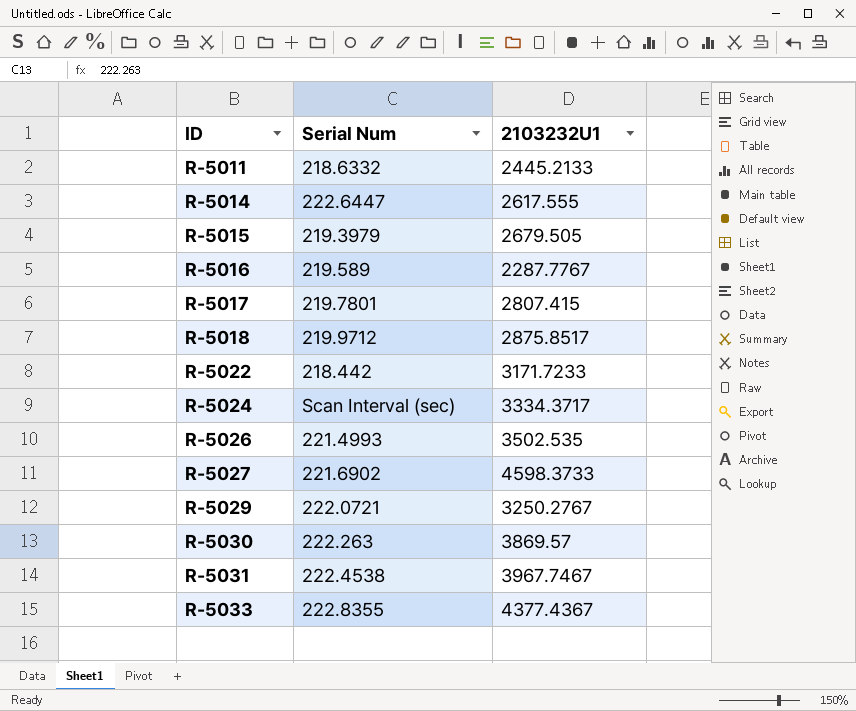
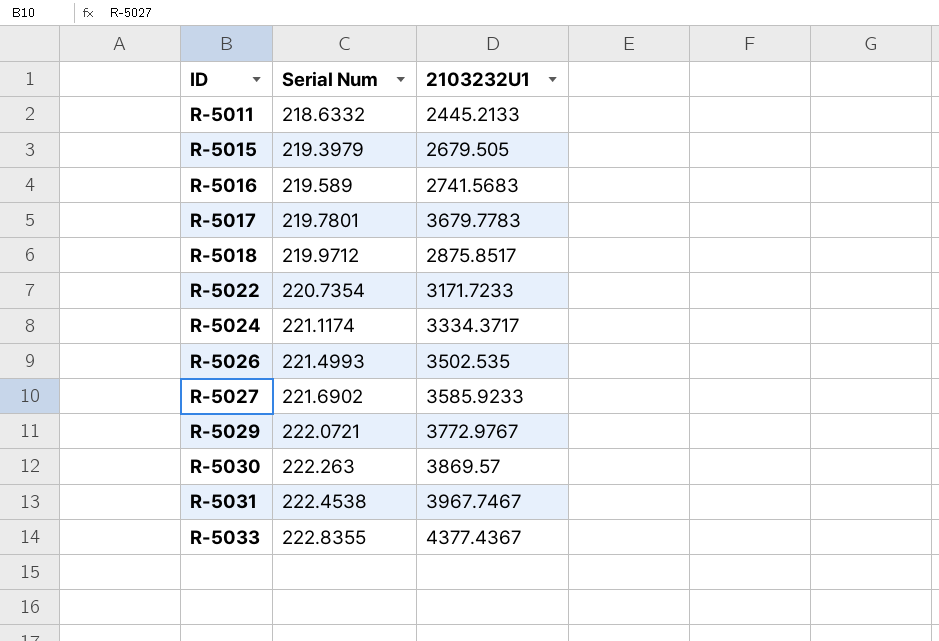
row R-5014: 222.6447 | 2617.555 -> none
R-5016 | 2103232U1: 2287.7767 -> 2741.5683
R-5017 | 2103232U1: 2807.415 -> 3679.7783
R-5022 | Serial Num: 218.442 -> 220.7354
R-5024 | Serial Num: Scan Interval (sec) -> 221.1174
R-5027 | 2103232U1: 4598.3733 -> 3585.9233
R-5029 | 2103232U1: 3250.2767 -> 3772.9767

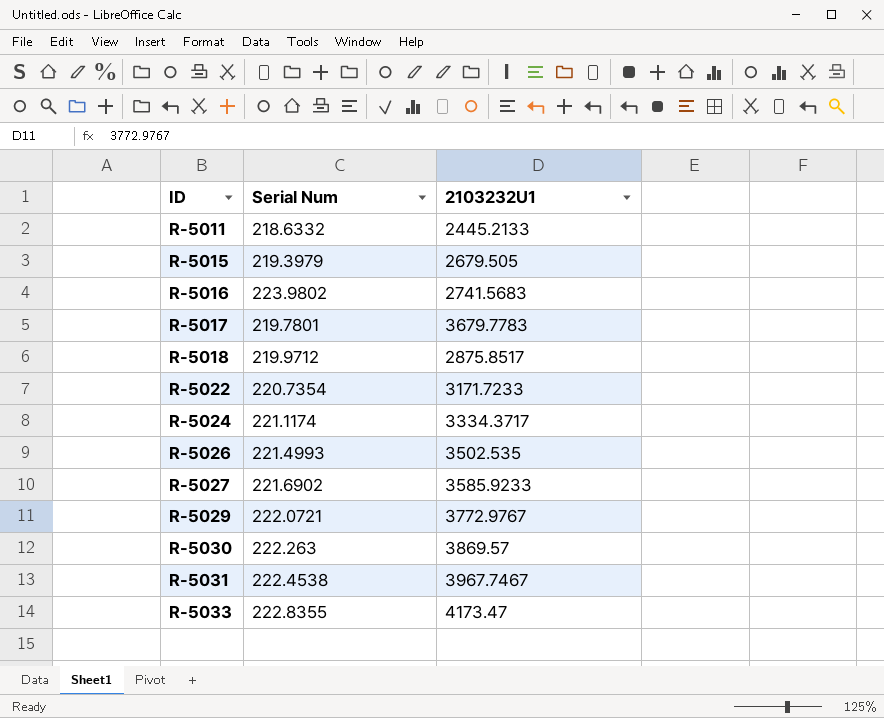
R-5016 | Serial Num: 219.589 -> 223.9802
R-5033 | 2103232U1: 4377.4367 -> 4173.47

